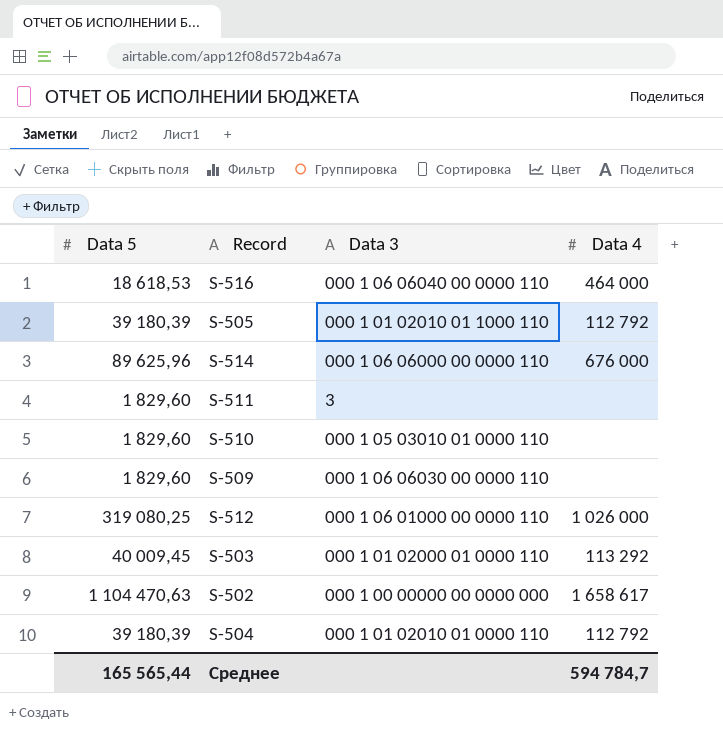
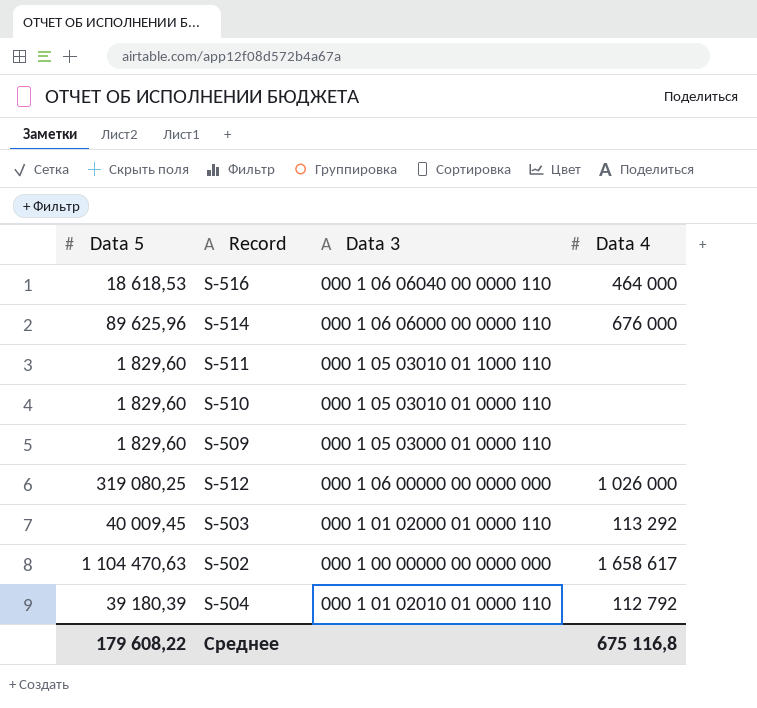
row S-505: 39 180,39 | 000 1 01 02010 01 1000 110 | 112 792 -> none
S-511 | Data 3: 3 -> 000 1 05 03010 01 1000 110
S-509 | Data 3: 000 1 06 06030 00 0000 110 -> 000 1 05 03000 01 0000 110
S-512 | Data 3: 000 1 06 01000 00 0000 110 -> 000 1 06 00000 00 0000 000
Среднее | Data 5: 165 565,44 -> 179 608,22
Среднее | Data 4: 594 784,7 -> 675 116,8

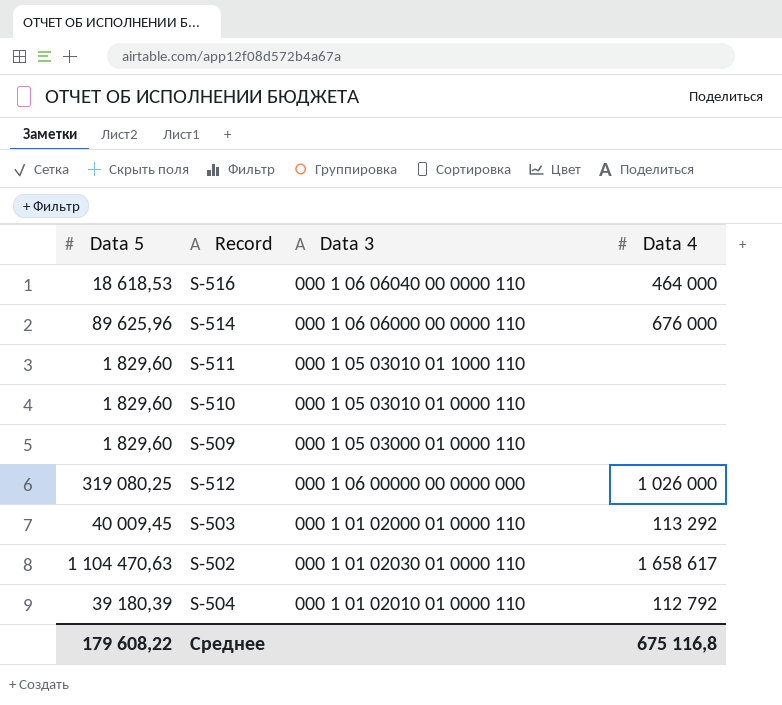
S-502 | Data 3: 000 1 00 00000 00 0000 000 -> 000 1 01 02030 01 0000 110

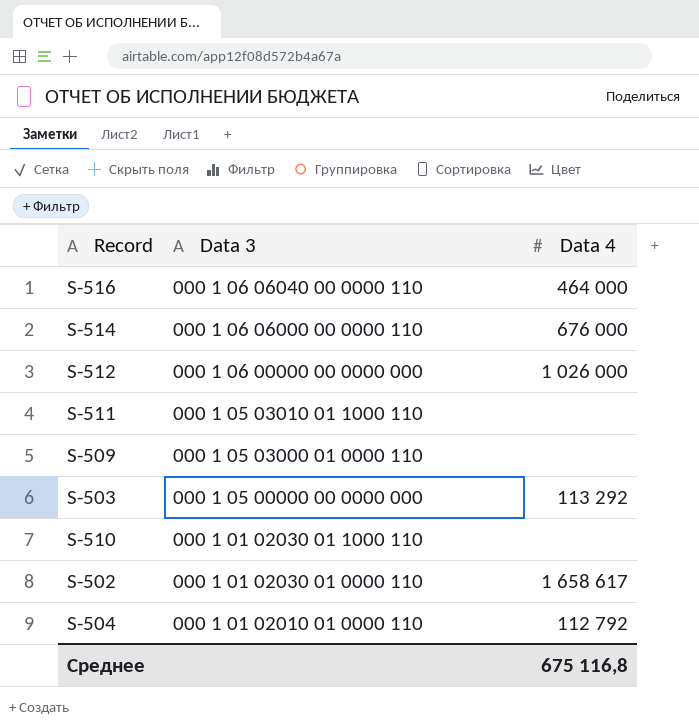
row order: none -> Data 3 descending
column Data 5 | position: 1 -> none
S-503 | Data 3: 000 1 01 02000 01 0000 110 -> 000 1 05 00000 00 0000 000
S-510 | Data 3: 000 1 05 03010 01 0000 110 -> 000 1 01 02030 01 1000 110

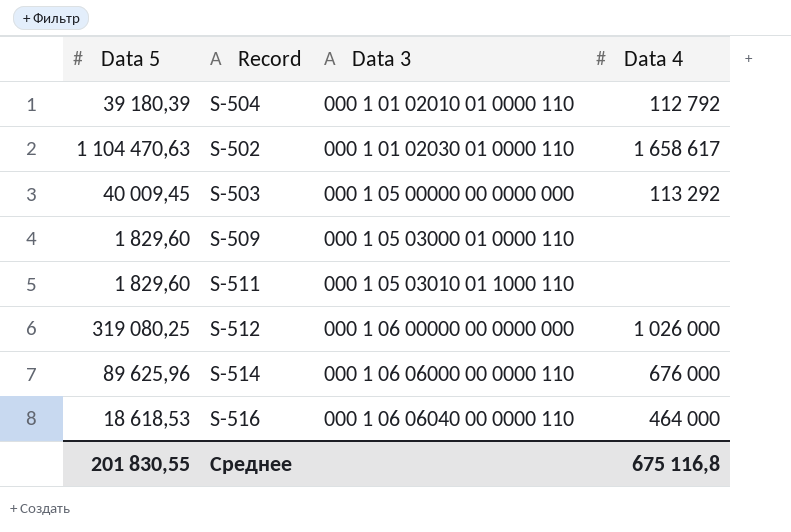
row order: Data 3 descending -> Data 3 ascending
column Data 5 | position: none -> 1
row S-510: 000 1 01 02030 01 1000 110 | none -> none

